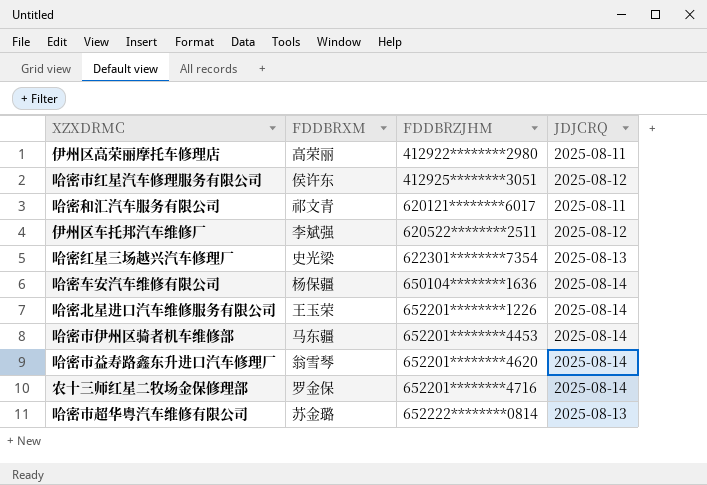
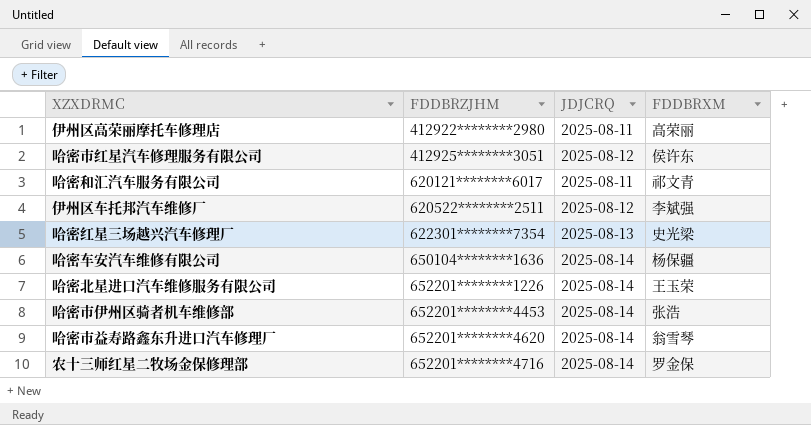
column FDDBRXM | position: 2 -> 4
row 哈密市超华粤汽车维修有限公司: 苏金璐 | 652222********0814 | 2025-08-13 -> none
哈密市伊州区骑者机车维修部 | FDDBRXM: 马东疆 -> 张浩

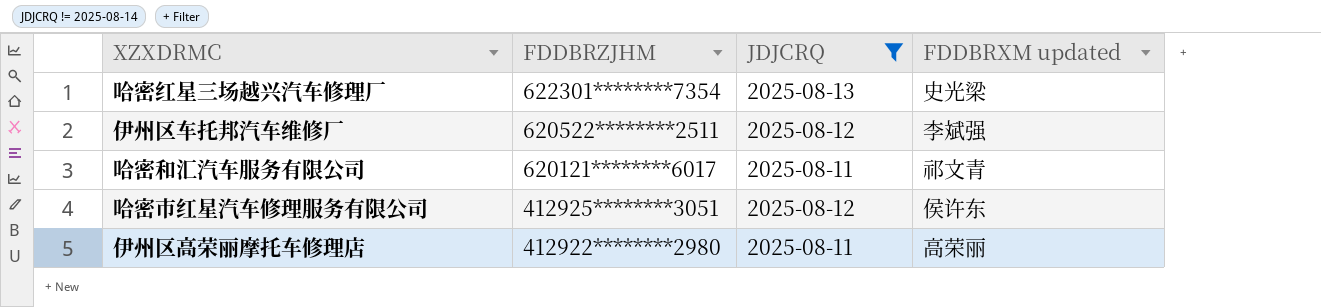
filter: none -> JDJCRQ != 2025-08-14
row order: FDDBRZJHM ascending -> FDDBRZJHM descending
column name: FDDBRXM -> FDDBRXM updated

